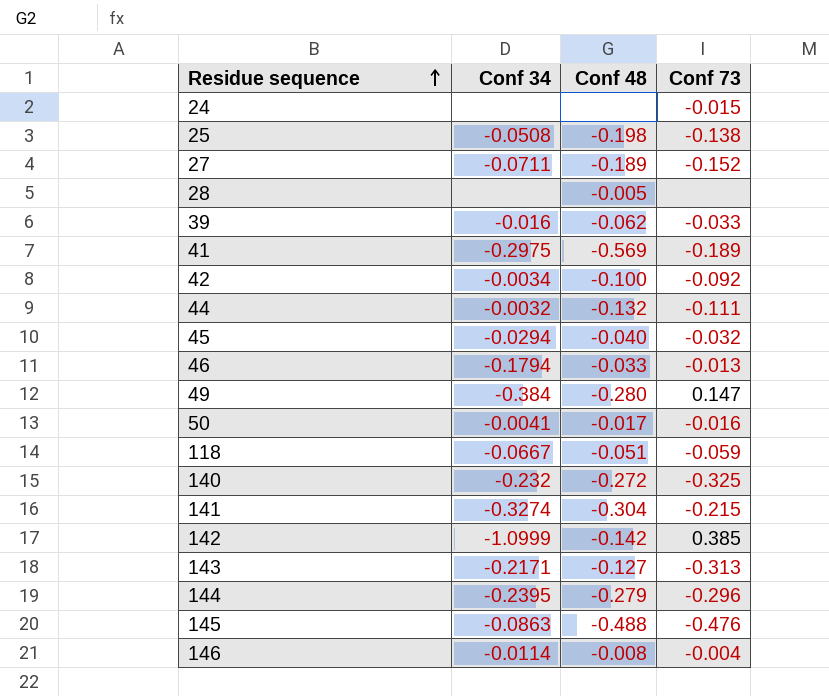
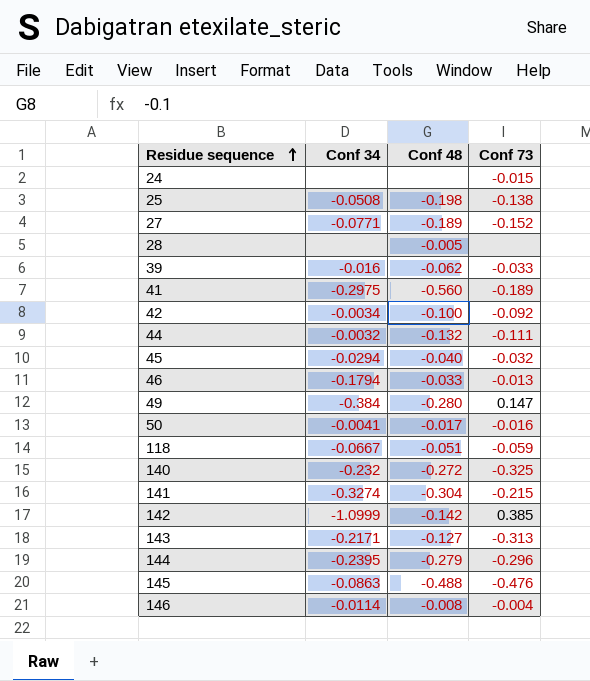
27 | Conf 34: -0.0711 -> -0.0771
41 | Conf 48: -0.569 -> -0.560

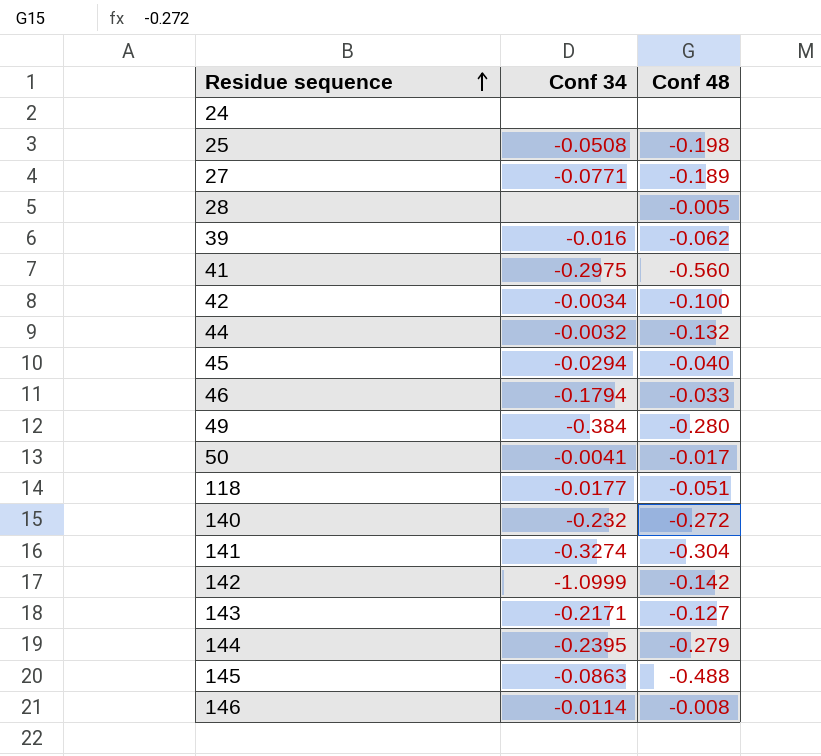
column Conf 73 | position: 4 -> none
118 | Conf 34: -0.0667 -> -0.0177

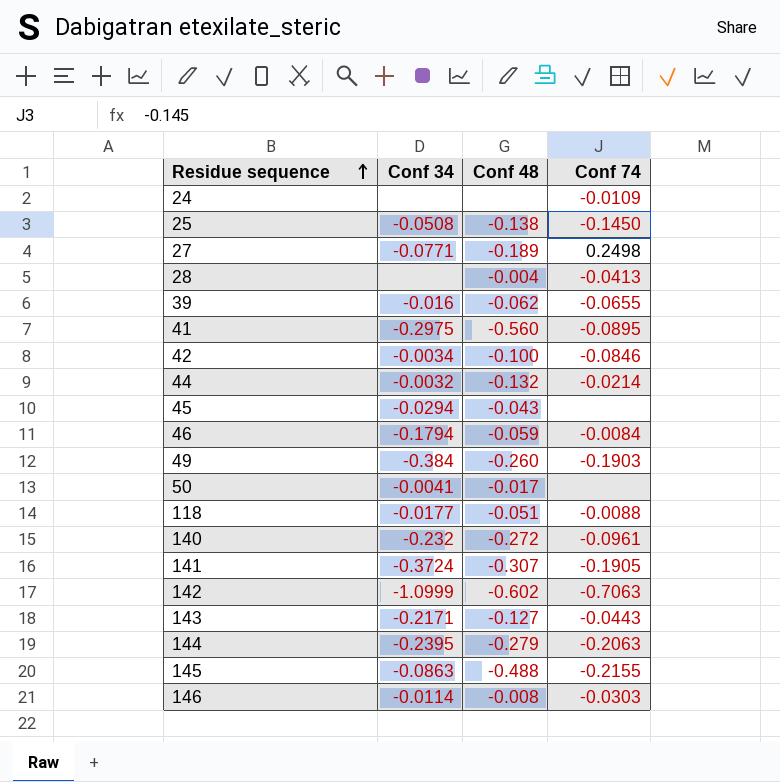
column Conf 74 | position: none -> 4
25 | Conf 48: -0.198 -> -0.138
28 | Conf 48: -0.005 -> -0.004
45 | Conf 48: -0.040 -> -0.043
46 | Conf 48: -0.033 -> -0.059
49 | Conf 48: -0.280 -> -0.260
141 | Conf 34: -0.3274 -> -0.3724
141 | Conf 48: -0.304 -> -0.307
142 | Conf 48: -0.142 -> -0.602

